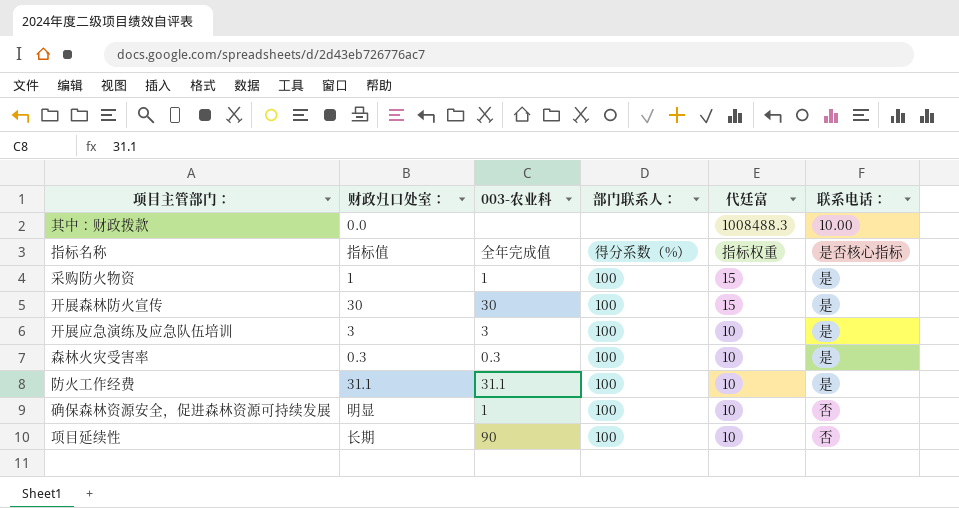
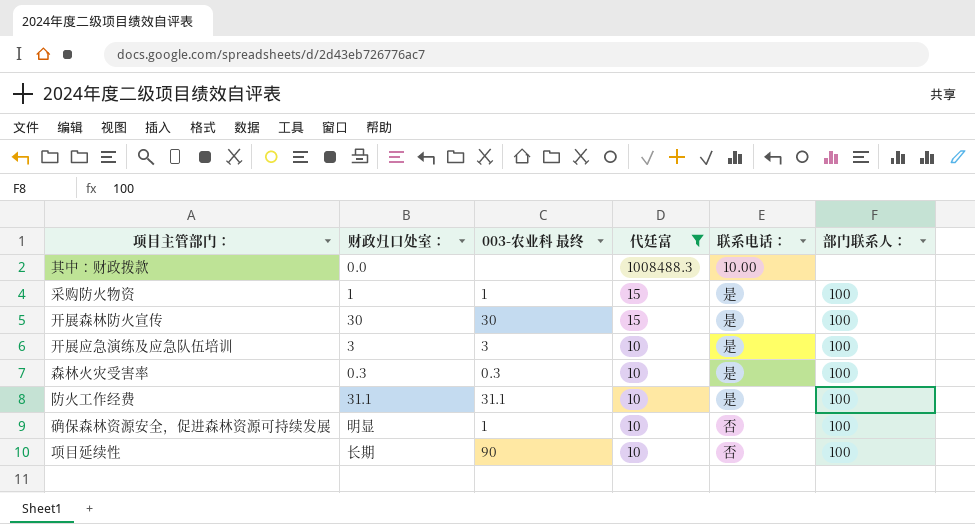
filter: none -> 代廷富 != 指标权重
column name: 003-农业科 -> 003-农业科 最终
column 部门联系人： | position: 4 -> 6

